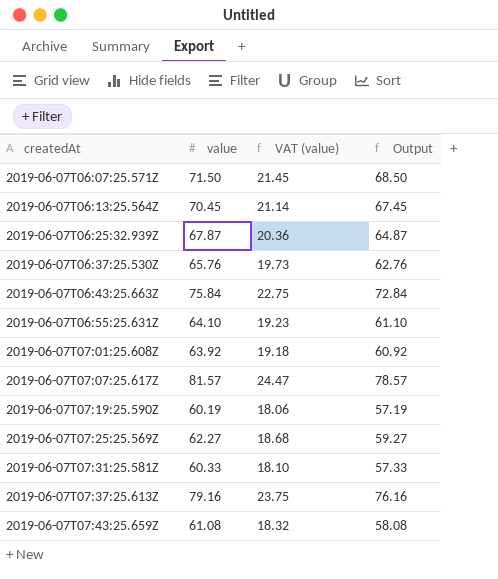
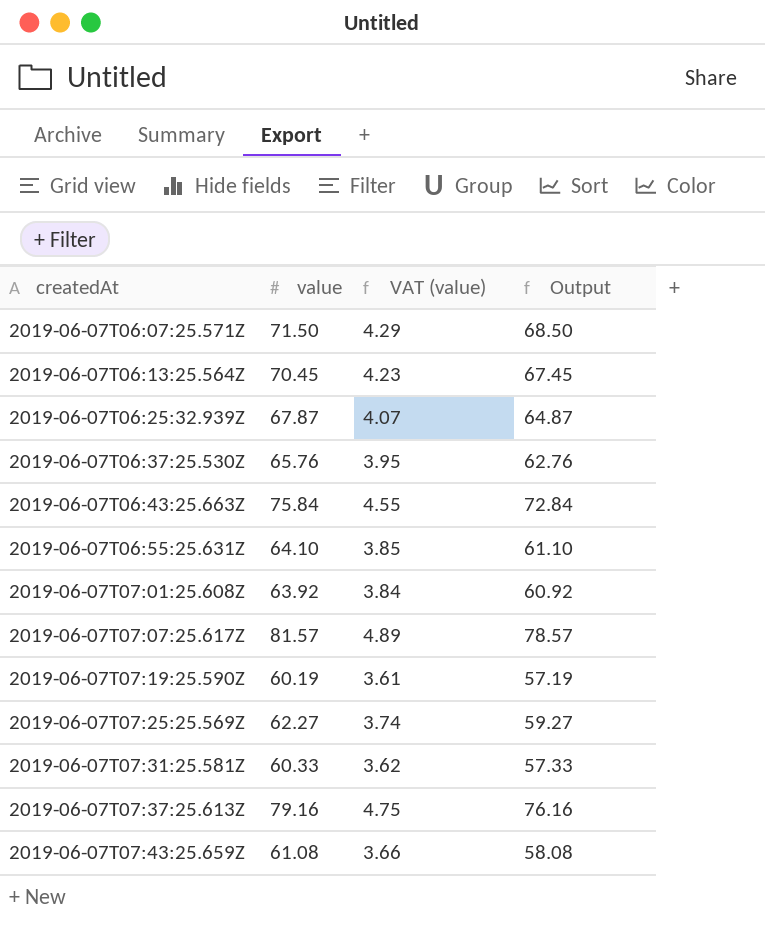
column VAT (value) | formula: [value] * 0.3 -> [value] * 0.06

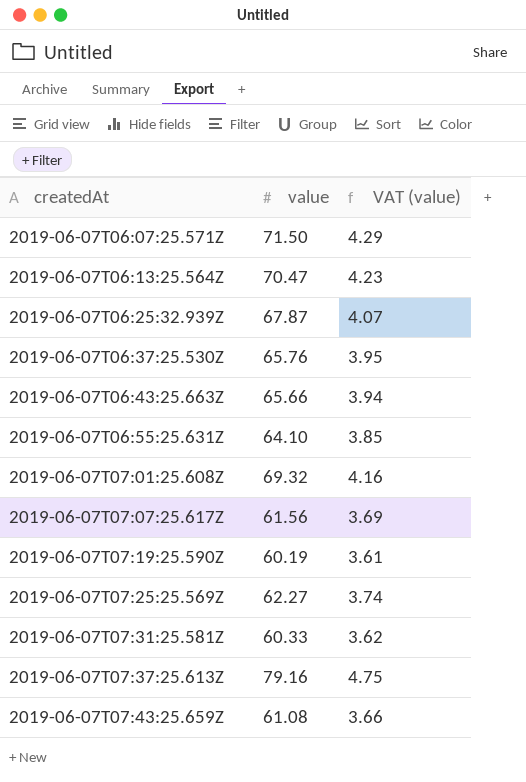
column Output | formula: [value] - 3 -> none
2019-06-07T06:13:25.564Z | value: 70.45 -> 70.47
2019-06-07T06:43:25.663Z | value: 75.84 -> 65.66
2019-06-07T06:43:25.663Z | VAT (value): 4.55 -> 3.94
2019-06-07T07:01:25.608Z | value: 63.92 -> 69.32
2019-06-07T07:01:25.608Z | VAT (value): 3.84 -> 4.16
2019-06-07T07:07:25.617Z | value: 81.57 -> 61.56
2019-06-07T07:07:25.617Z | VAT (value): 4.89 -> 3.69

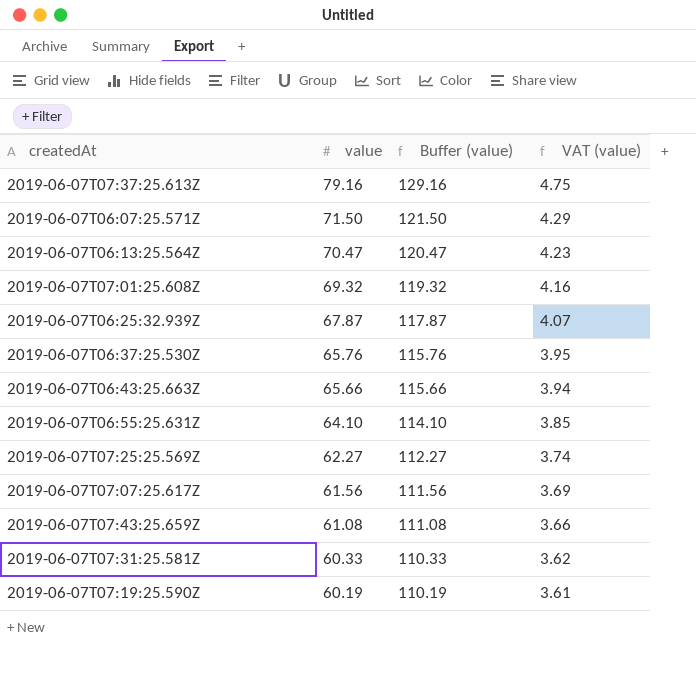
row order: createdAt ascending -> value descending
column Buffer (value) | formula: none -> [value] + 50

